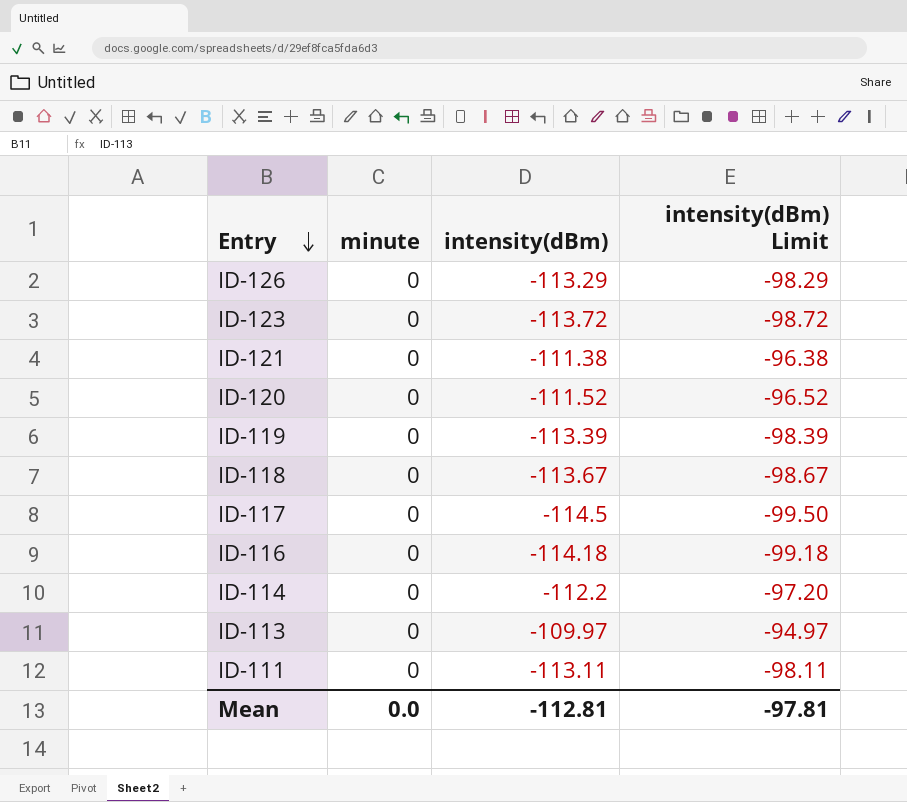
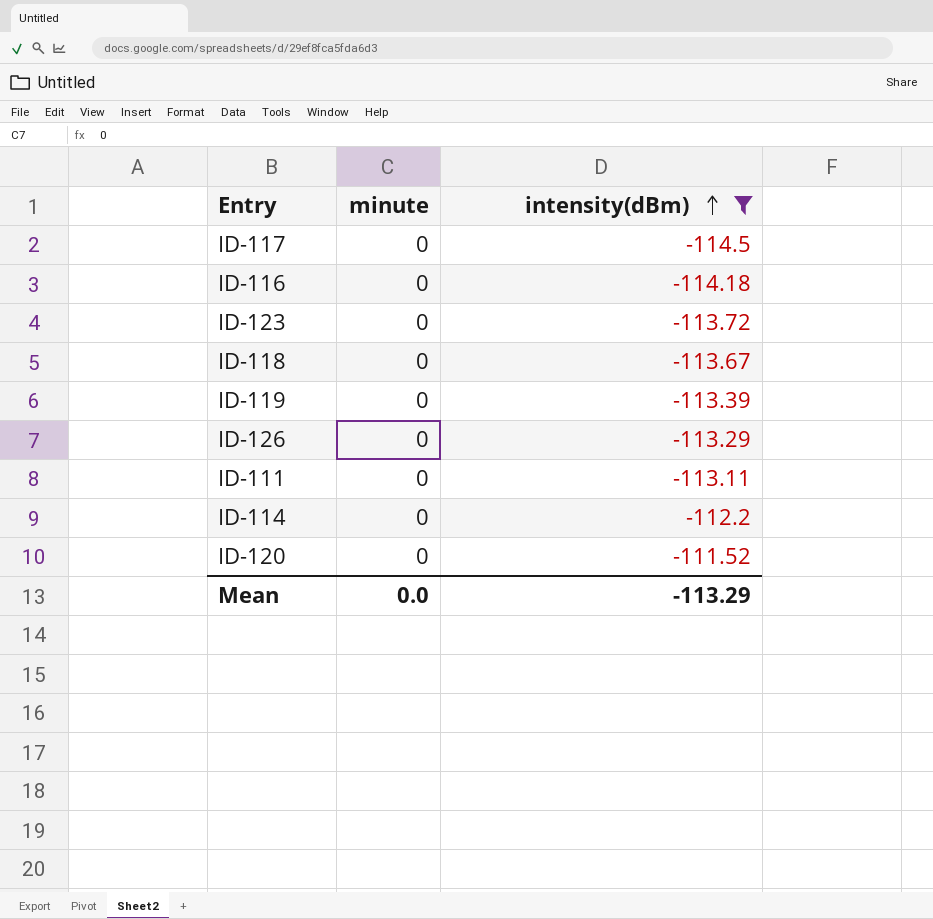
filter: none -> intensity(dBm) <= -111.52
row order: Entry descending -> intensity(dBm) ascending
column intensity(dBm) Limit | formula: [intensity(dBm)] + 15 -> none
Mean | intensity(dBm): -112.81 -> -113.29

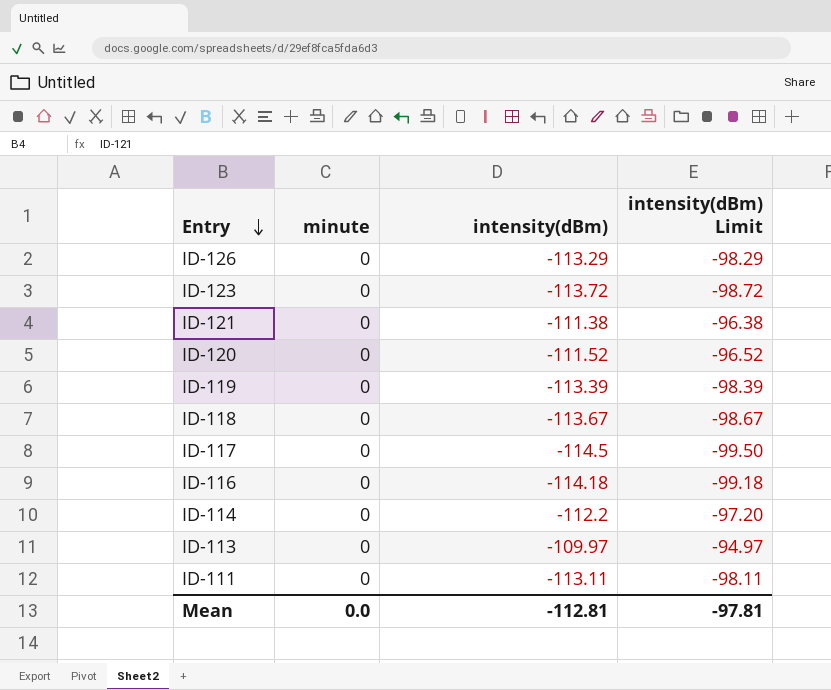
filter: intensity(dBm) <= -111.52 -> none
row order: intensity(dBm) ascending -> Entry descending
column intensity(dBm) Limit | formula: none -> [intensity(dBm)] + 15
Mean | intensity(dBm): -113.29 -> -112.81

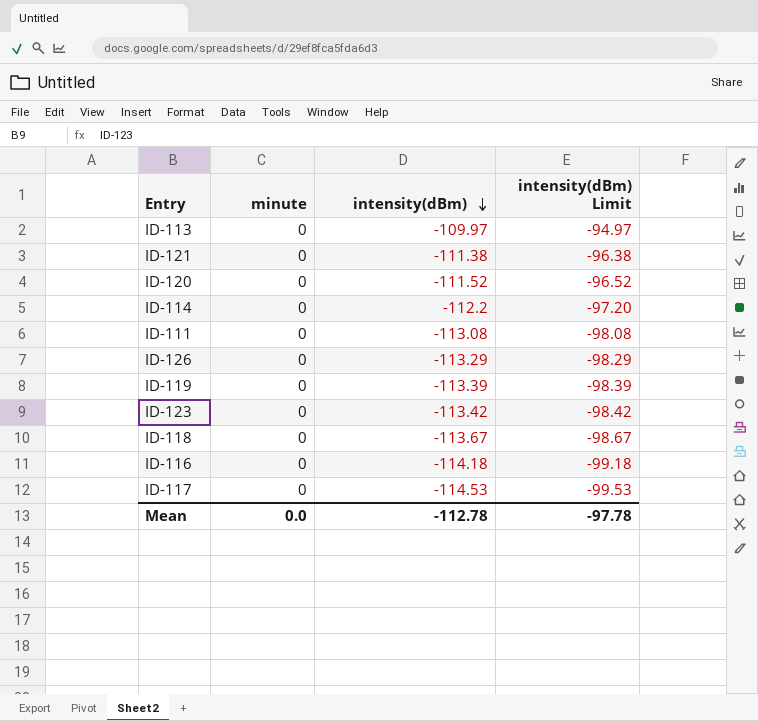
row order: Entry descending -> intensity(dBm) descending
ID-111 | intensity(dBm): -113.11 -> -113.08
ID-111 | intensity(dBm) Limit: -98.11 -> -98.08
ID-123 | intensity(dBm): -113.72 -> -113.42
ID-123 | intensity(dBm) Limit: -98.72 -> -98.42
ID-117 | intensity(dBm): -114.5 -> -114.53
ID-117 | intensity(dBm) Limit: -99.50 -> -99.53
Mean | intensity(dBm): -112.81 -> -112.78
Mean | intensity(dBm) Limit: -97.81 -> -97.78

